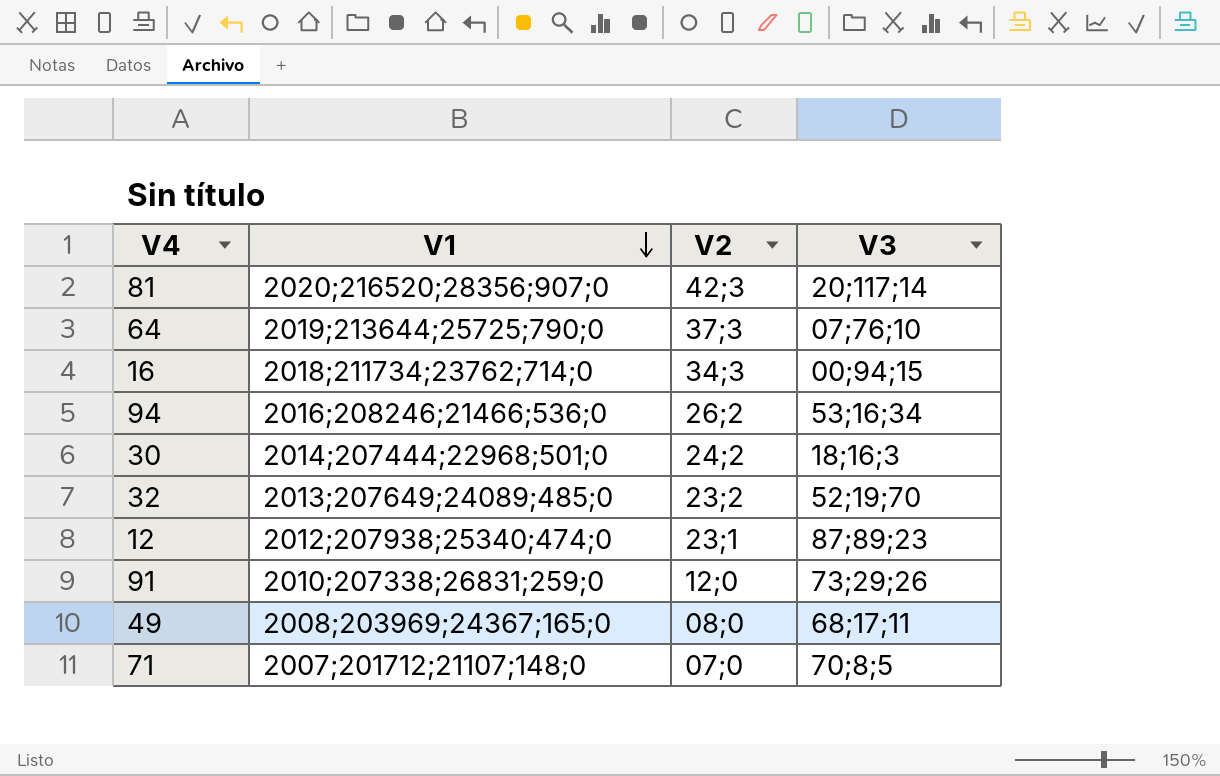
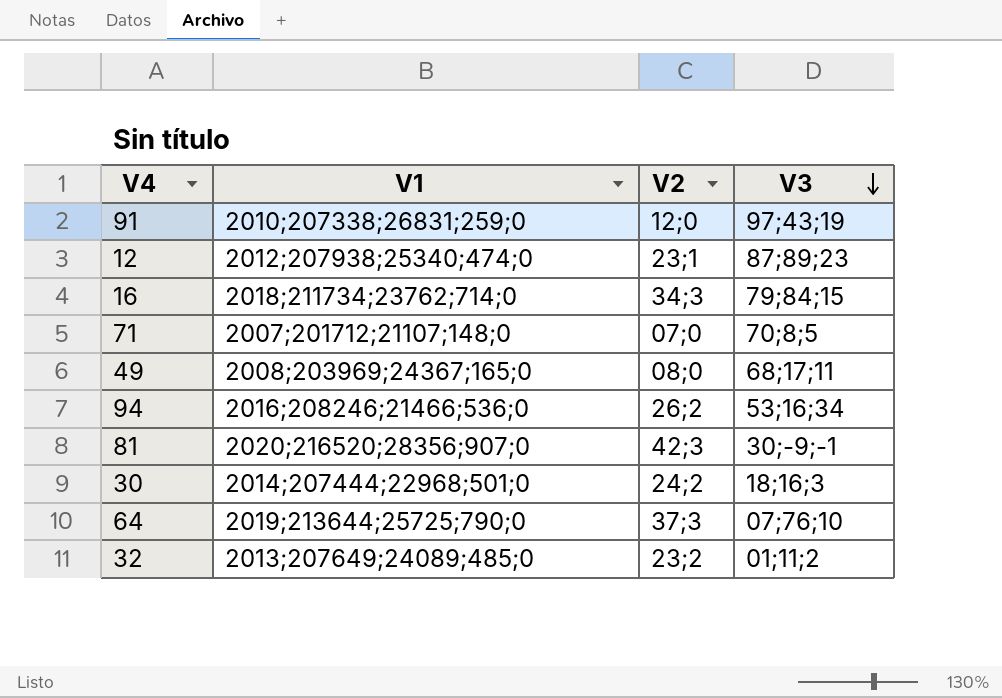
row order: V1 descending -> V3 descending
91 | V3: 73;29;26 -> 97;43;19
16 | V3: 00;94;15 -> 79;84;15
81 | V3: 20;117;14 -> 30;-9;-1
32 | V3: 52;19;70 -> 01;11;2

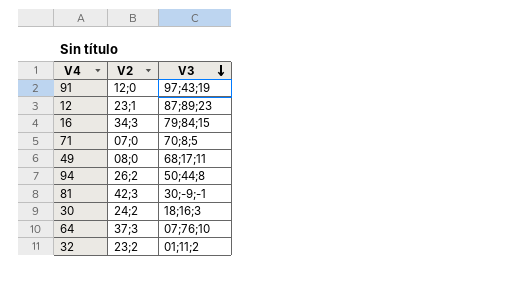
column V1 | position: 2 -> none
94 | V3: 53;16;34 -> 50;44;8

